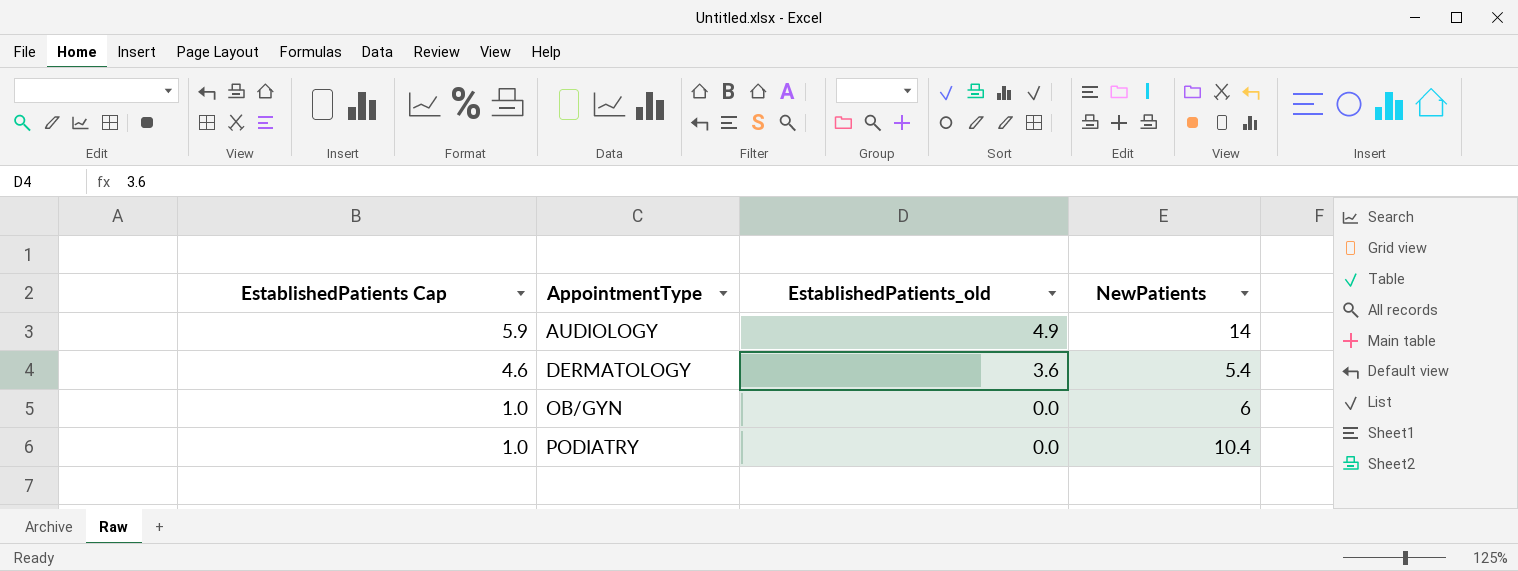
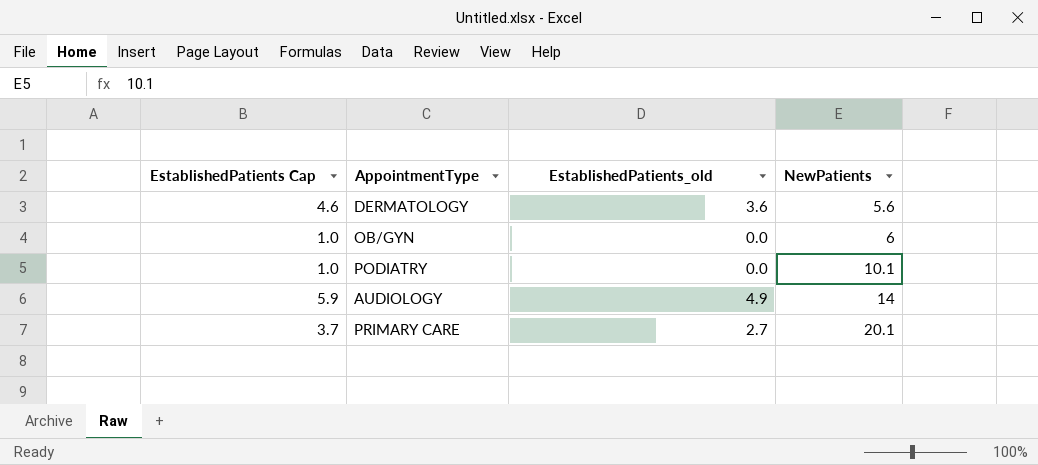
row order: EstablishedPatients Cap descending -> NewPatients ascending
DERMATOLOGY | NewPatients: 5.4 -> 5.6
PODIATRY | NewPatients: 10.4 -> 10.1
row PRIMARY CARE: none -> 3.7 | 2.7 | 20.1

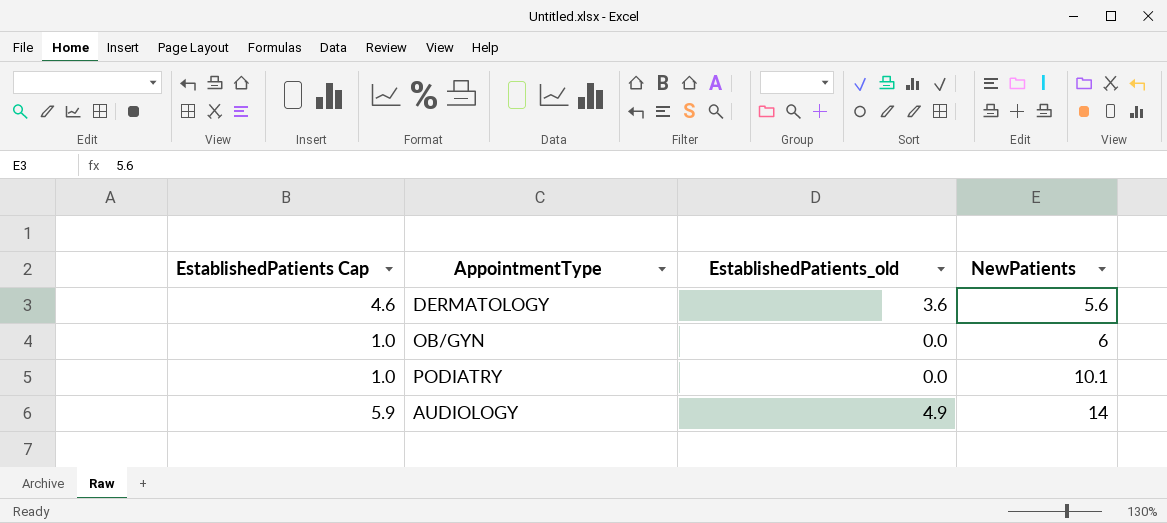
row PRIMARY CARE: 3.7 | 2.7 | 20.1 -> none

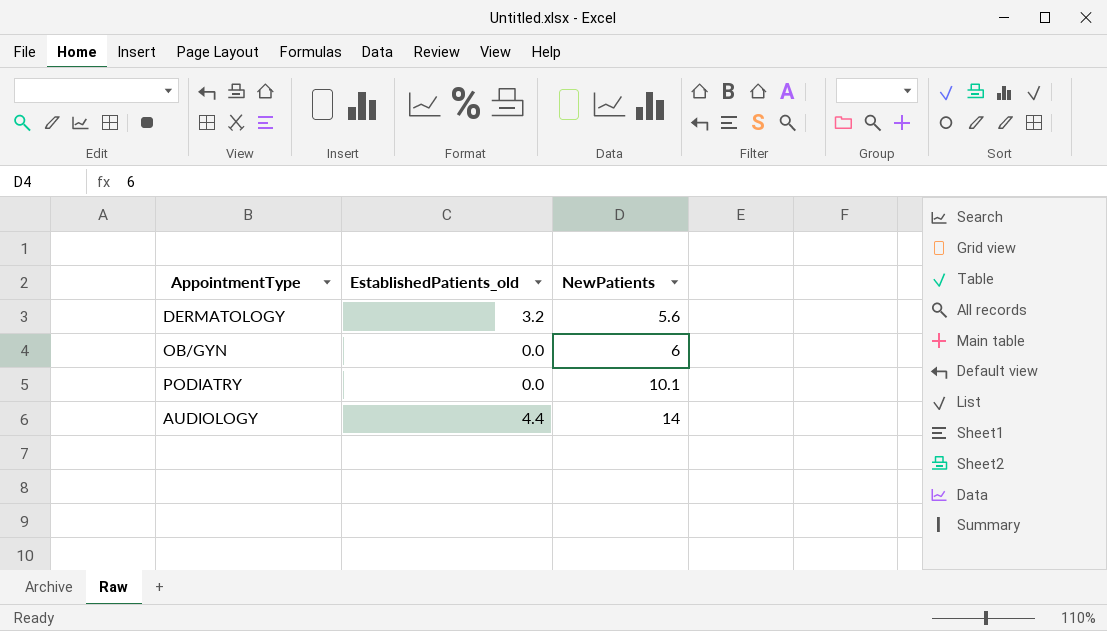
column EstablishedPatients Cap | formula: [EstablishedPatients_old] + 1 -> none
DERMATOLOGY | EstablishedPatients_old: 3.6 -> 3.2
AUDIOLOGY | EstablishedPatients_old: 4.9 -> 4.4

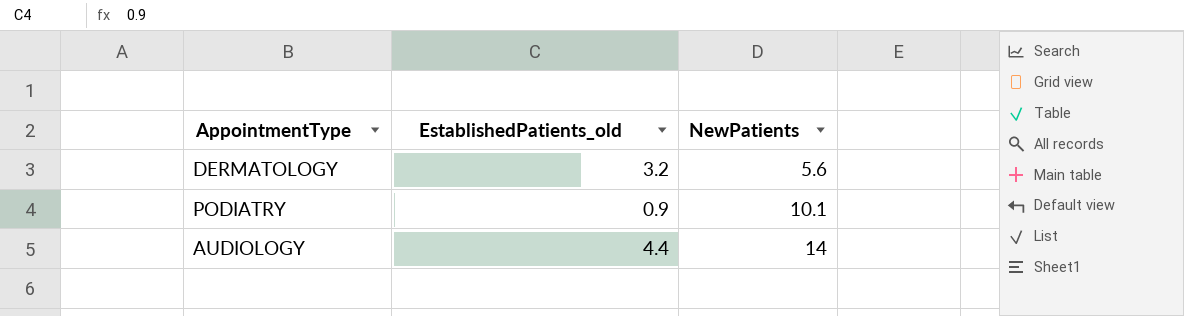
row OB/GYN: 0.0 | 6 -> none
PODIATRY | EstablishedPatients_old: 0.0 -> 0.9

